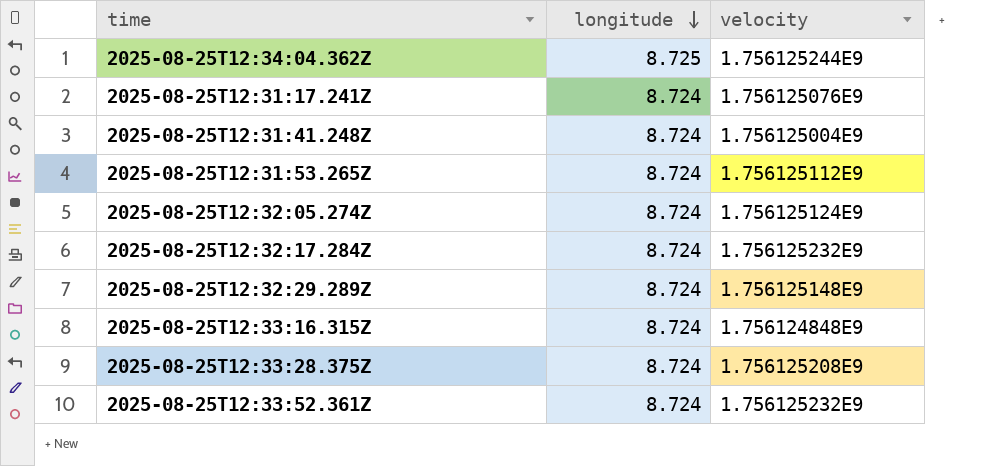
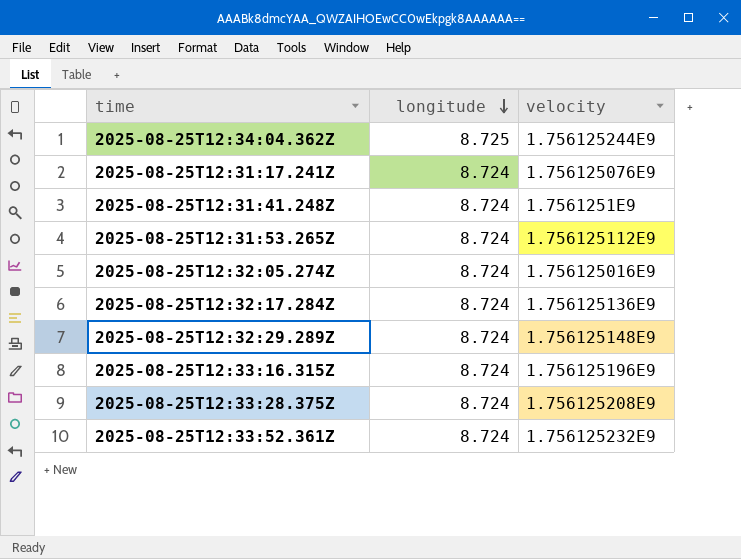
2025-08-25T12:31:41.248Z | velocity: 1.756125004E9 -> 1.7561251E9
2025-08-25T12:32:05.274Z | velocity: 1.756125124E9 -> 1.756125016E9
2025-08-25T12:32:17.284Z | velocity: 1.756125232E9 -> 1.756125136E9
2025-08-25T12:33:16.315Z | velocity: 1.756124848E9 -> 1.756125196E9

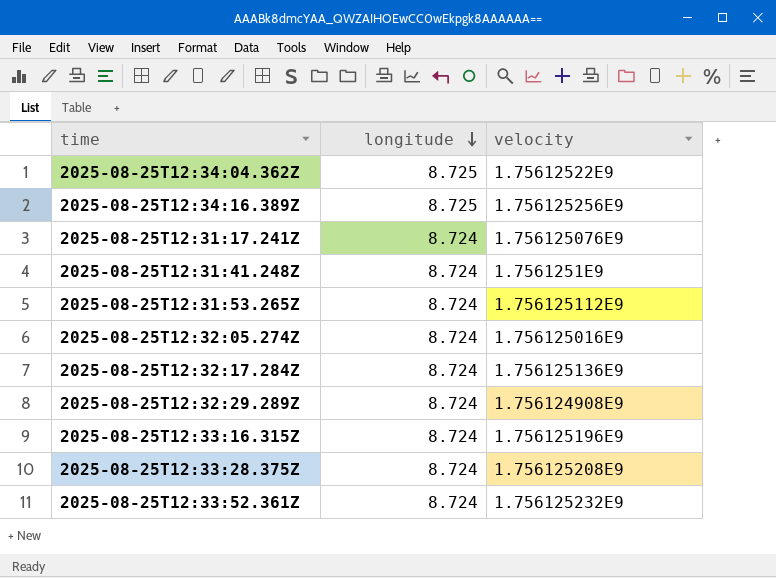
2025-08-25T12:34:04.362Z | velocity: 1.756125244E9 -> 1.75612522E9
row 2025-08-25T12:34:16.389Z: none -> 8.725 | 1.756125256E9
2025-08-25T12:32:29.289Z | velocity: 1.756125148E9 -> 1.756124908E9

